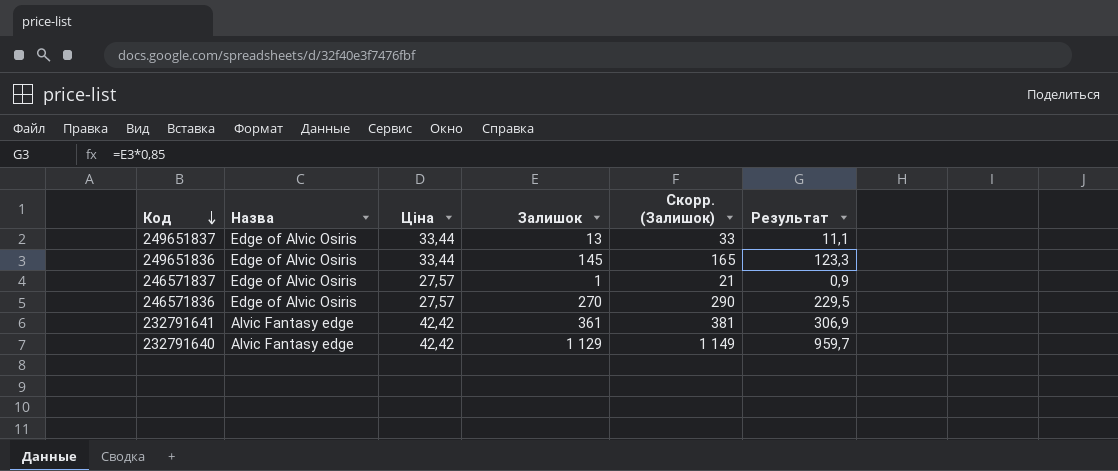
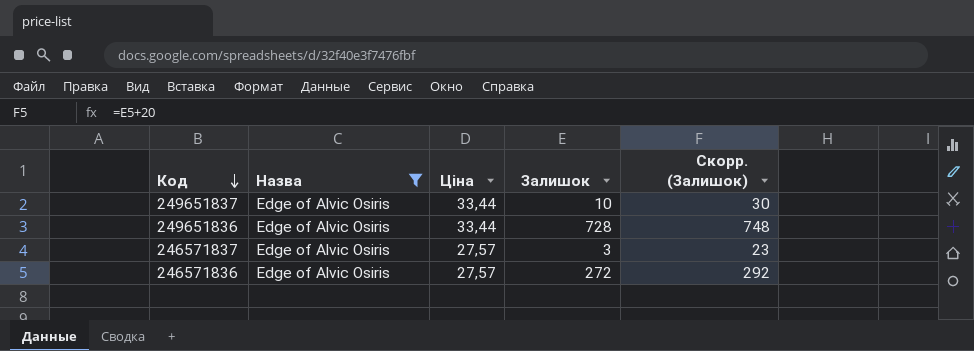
filter: none -> Назва = Edge of Alvic Osiris
column Результат | formula: [Залишок] * 0,85 -> none
249651837 | Залишок: 13 -> 10
249651837 | Скорр. (Залишок): 33 -> 30
249651836 | Залишок: 145 -> 728
249651836 | Скорр. (Залишок): 165 -> 748
246571837 | Залишок: 1 -> 3
246571837 | Скорр. (Залишок): 21 -> 23
246571836 | Залишок: 270 -> 272
246571836 | Скорр. (Залишок): 290 -> 292

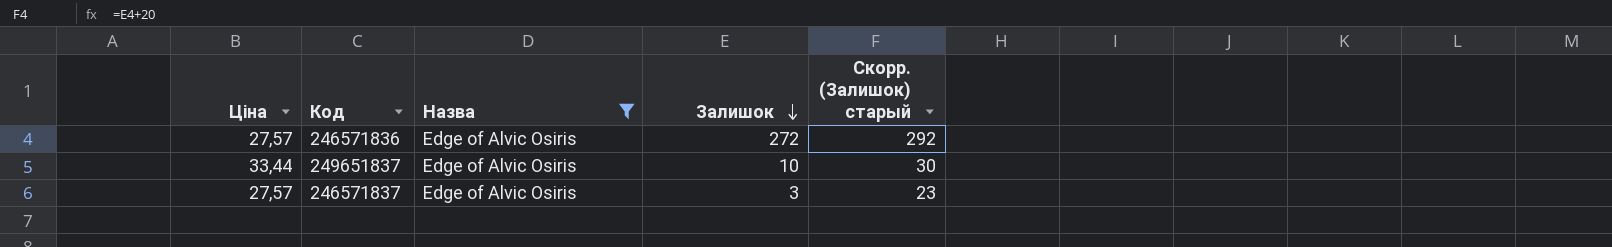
row order: Код descending -> Залишок descending
column Ціна | position: 3 -> 1
column name: Скорр. (Залишок) -> Скорр. (Залишок) старый
row 249651836: Edge of Alvic Osiris | 33,44 | 728 | 748 -> none

